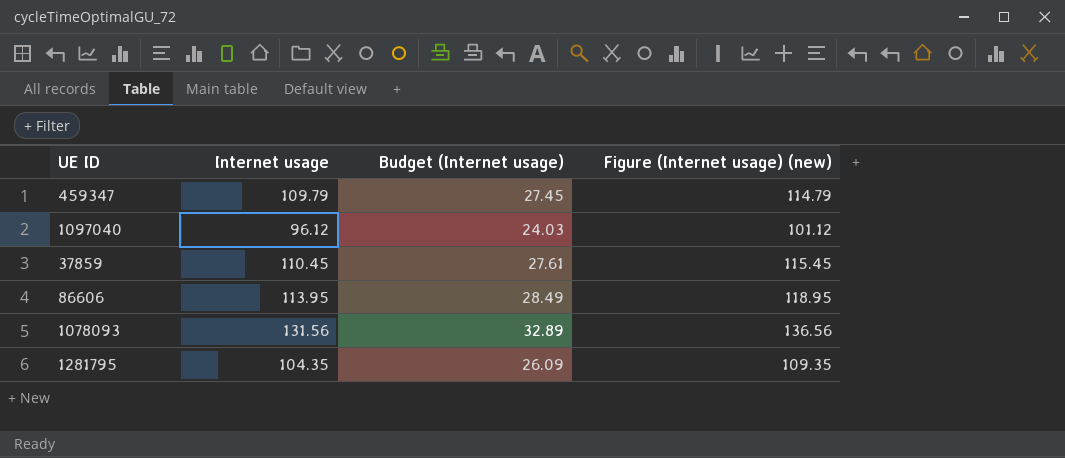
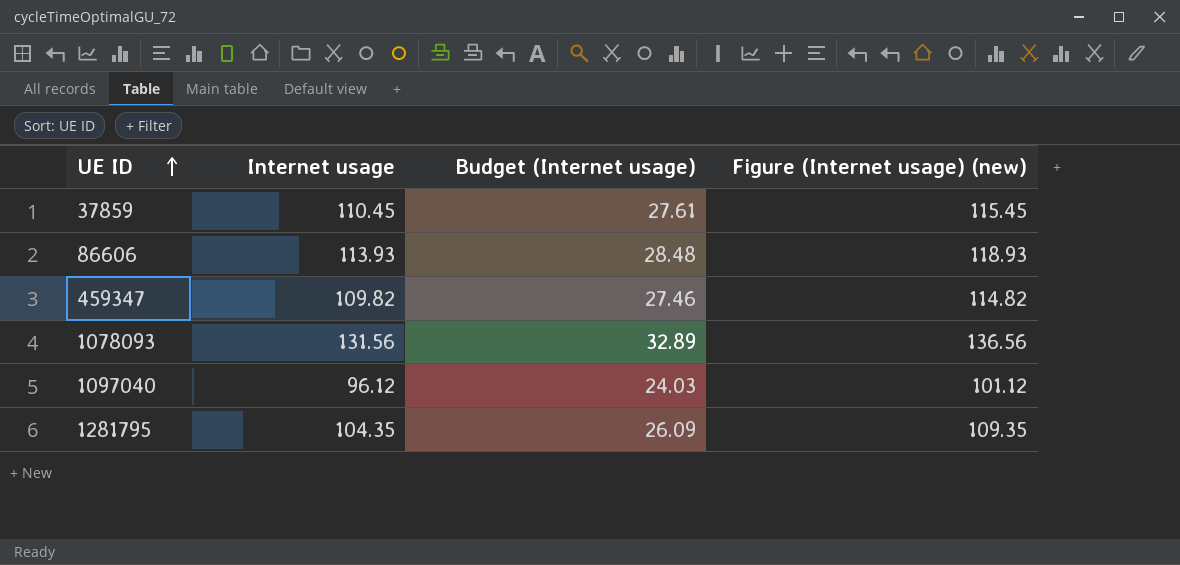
row order: none -> UE ID ascending
86606 | Internet usage: 113.95 -> 113.93
86606 | Budget (Internet usage): 28.49 -> 28.48
86606 | Figure (Internet usage) (new): 118.95 -> 118.93
459347 | Internet usage: 109.79 -> 109.82
459347 | Budget (Internet usage): 27.45 -> 27.46
459347 | Figure (Internet usage) (new): 114.79 -> 114.82

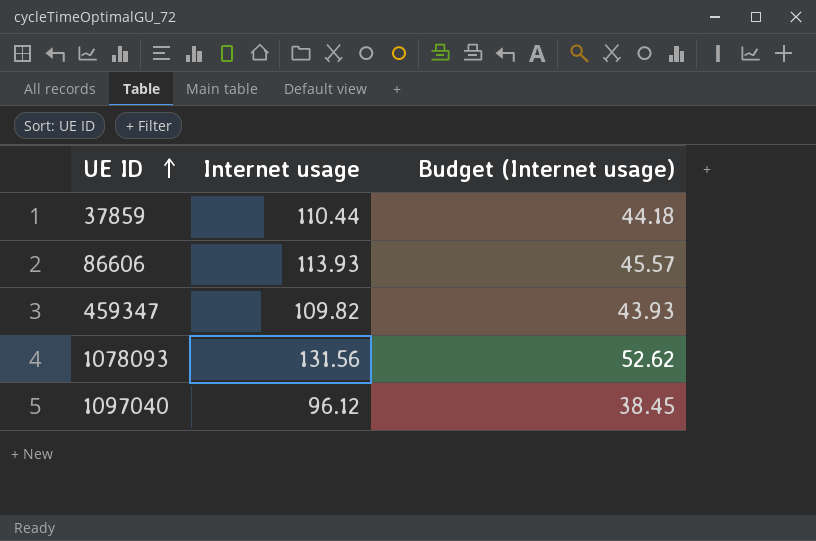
column Figure (Internet usage) (new) | formula: [Internet usage] + 5 -> none
column Budget (Internet usage) | formula: [Internet usage] * 0.25 -> [Internet usage] * 0.4
row 1281795: 104.35 | 26.09 | 109.35 -> none
37859 | Internet usage: 110.45 -> 110.44

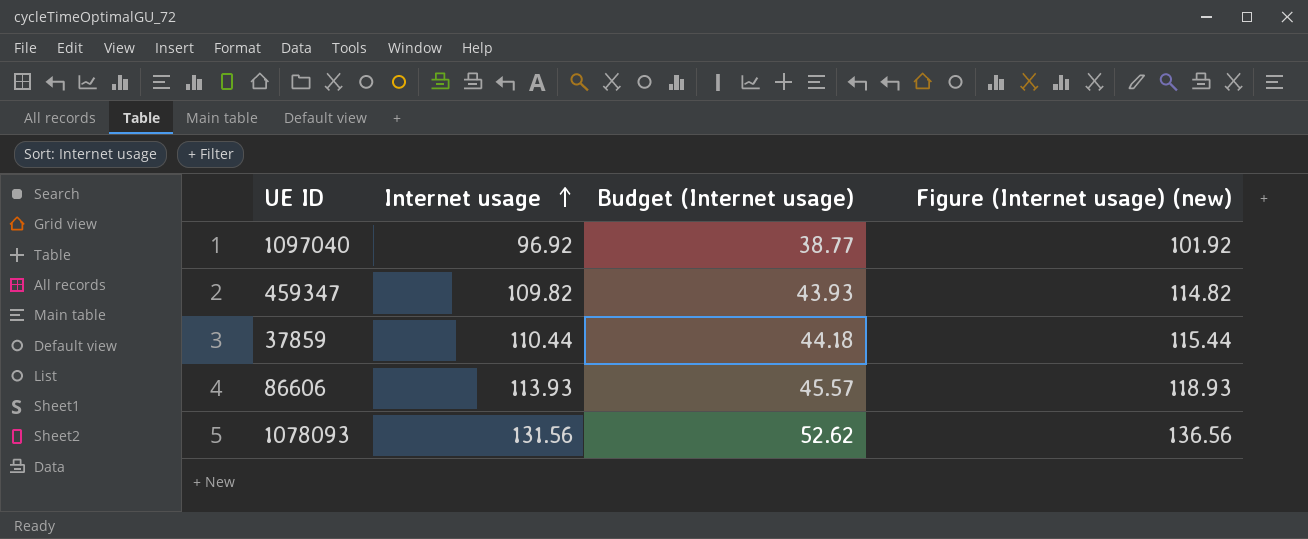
row order: UE ID ascending -> Internet usage ascending
column Figure (Internet usage) (new) | formula: none -> [Internet usage] + 5
1097040 | Internet usage: 96.12 -> 96.92
1097040 | Budget (Internet usage): 38.45 -> 38.77

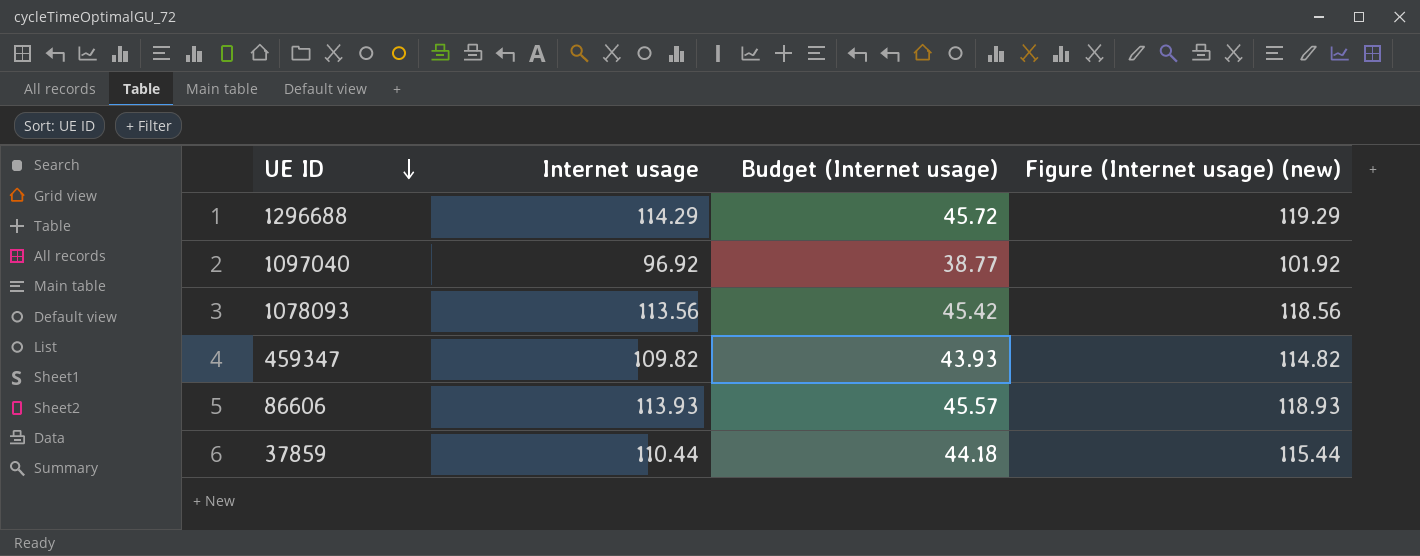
row order: Internet usage ascending -> UE ID descending
row 1296688: none -> 114.29 | 45.72 | 119.29
1078093 | Internet usage: 131.56 -> 113.56
1078093 | Budget (Internet usage): 52.62 -> 45.42
1078093 | Figure (Internet usage) (new): 136.56 -> 118.56

